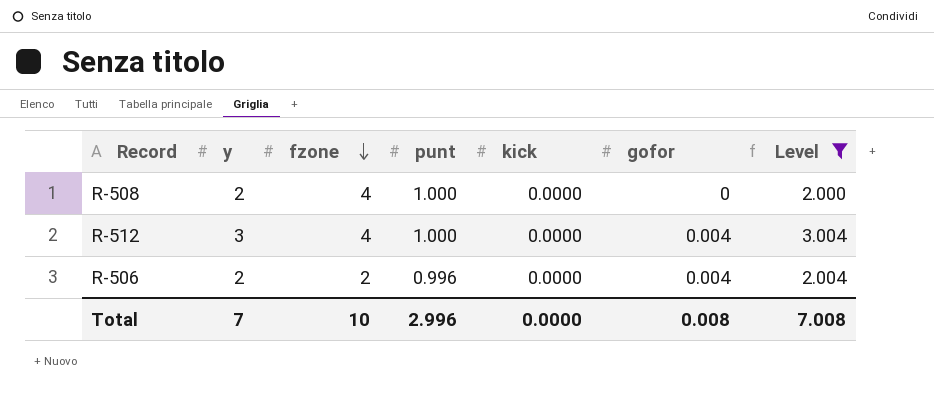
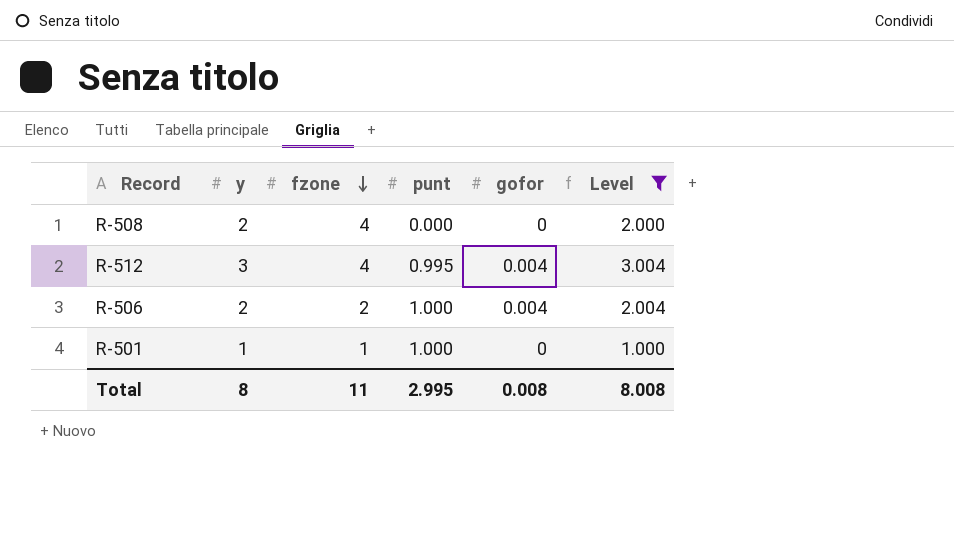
column kick | position: 5 -> none
R-508 | punt: 1.000 -> 0.000
R-512 | punt: 1.000 -> 0.995
R-506 | punt: 0.996 -> 1.000
row R-501: none -> 1 | 1 | 1.000 | 0 | 1.000
Total | y: 7 -> 8
Total | fzone: 10 -> 11
Total | punt: 2.996 -> 2.995
Total | Level: 7.008 -> 8.008

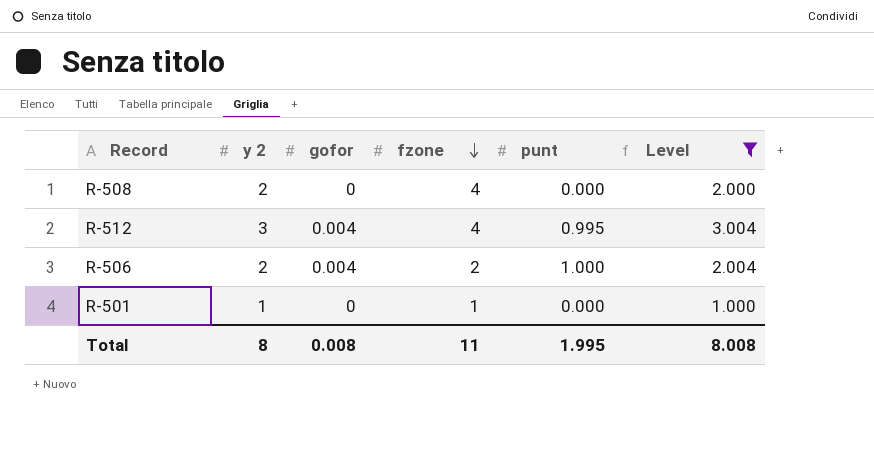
column name: y -> y 2
column gofor | position: 5 -> 3
R-501 | punt: 1.000 -> 0.000
Total | punt: 2.995 -> 1.995

